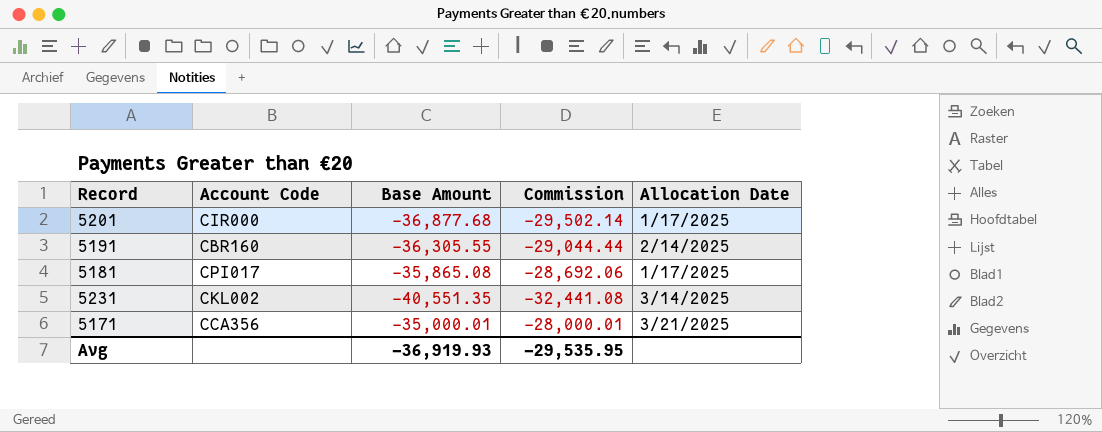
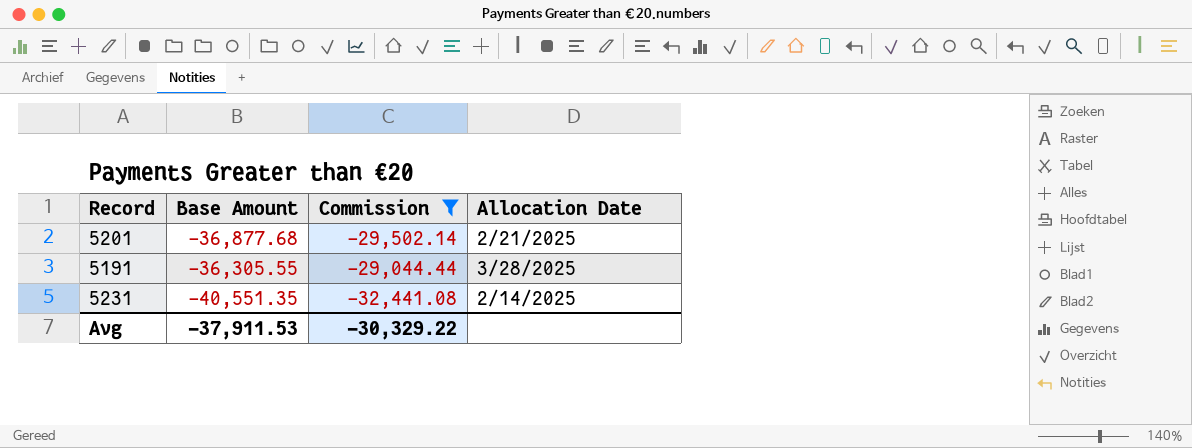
filter: none -> Commission <= -29,044.44
column Account Code | position: 2 -> none
5201 | Allocation Date: 1/17/2025 -> 2/21/2025
5191 | Allocation Date: 2/14/2025 -> 3/28/2025
5231 | Allocation Date: 3/14/2025 -> 2/14/2025
Avg | Base Amount: -36,919.93 -> -37,911.53
Avg | Commission: -29,535.95 -> -30,329.22

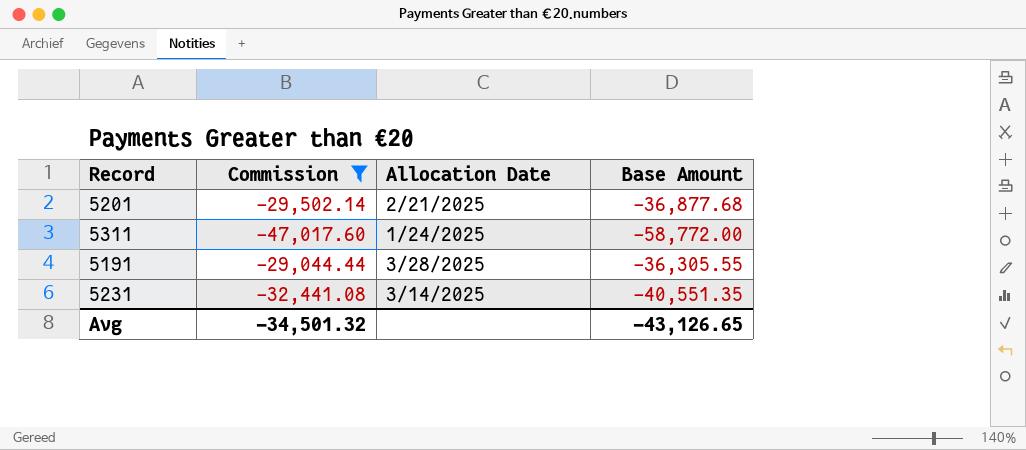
column Base Amount | position: 2 -> 4
row 5311: none -> -47,017.60 | 1/24/2025 | -58,772.00
5231 | Allocation Date: 2/14/2025 -> 3/14/2025
Avg | Commission: -30,329.22 -> -34,501.32
Avg | Base Amount: -37,911.53 -> -43,126.65

